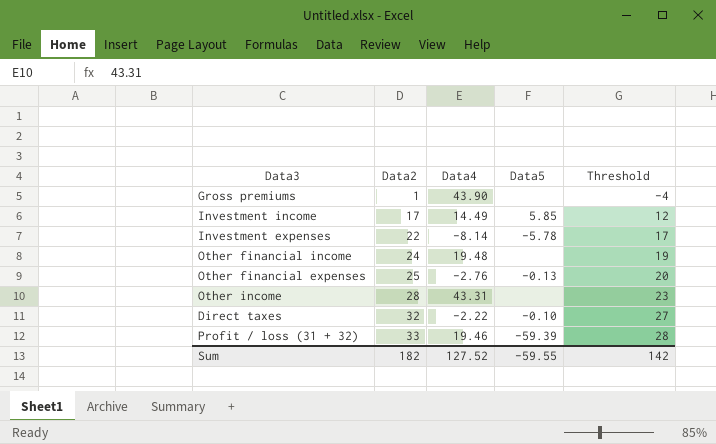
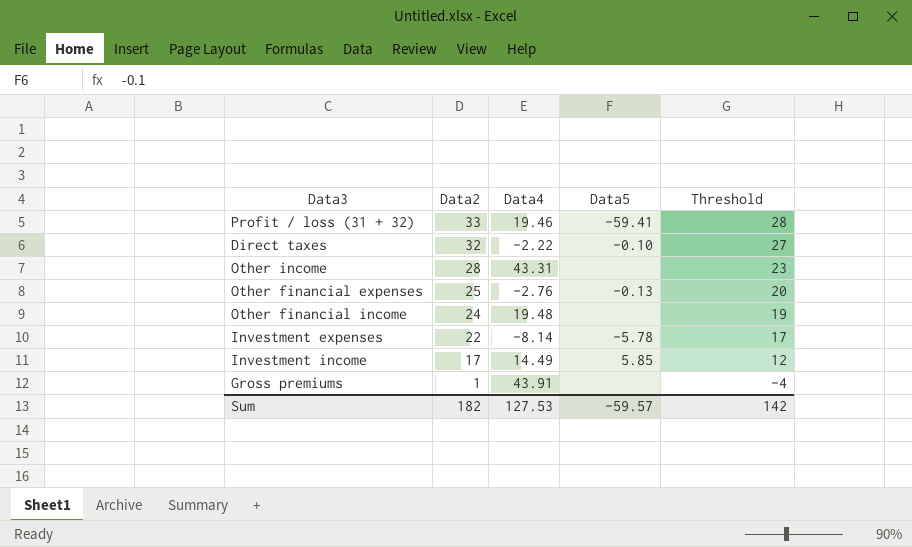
row order: Data2 ascending -> Data2 descending
Profit / loss (31 + 32) | Data5: -59.39 -> -59.41
Gross premiums | Data4: 43.90 -> 43.91
Sum | Data4: 127.52 -> 127.53
Sum | Data5: -59.55 -> -59.57

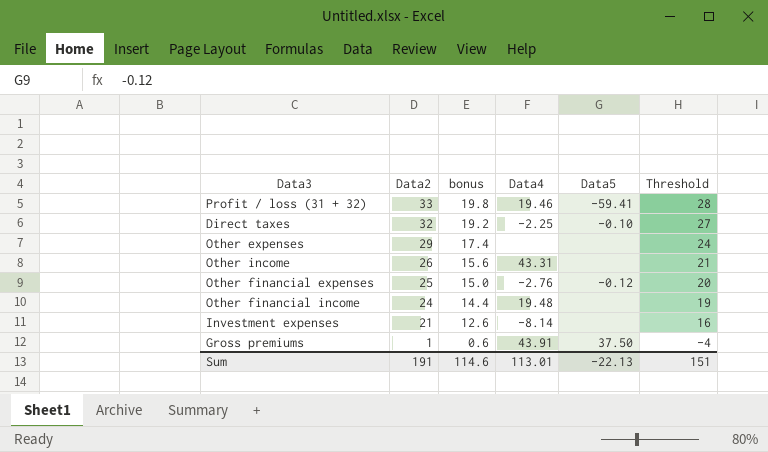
column bonus | formula: none -> [Data2] * 0.6
row Investment income: 17 | 14.49 | 5.85 | 12 -> none
Direct taxes | Data4: -2.22 -> -2.25
row Other expenses: none -> 29 | 17.4 | none | none | 24
Other income | Data2: 28 -> 26
Other income | Threshold: 23 -> 21
Other financial expenses | Data5: -0.13 -> -0.12
Investment expenses | Data2: 22 -> 21
Investment expenses | Data5: -5.78 -> none
Investment expenses | Threshold: 17 -> 16
Gross premiums | Data5: none -> 37.50
Sum | Data2: 182 -> 191
Sum | Data4: 127.53 -> 113.01
Sum | Data5: -59.57 -> -22.13
Sum | Threshold: 142 -> 151

